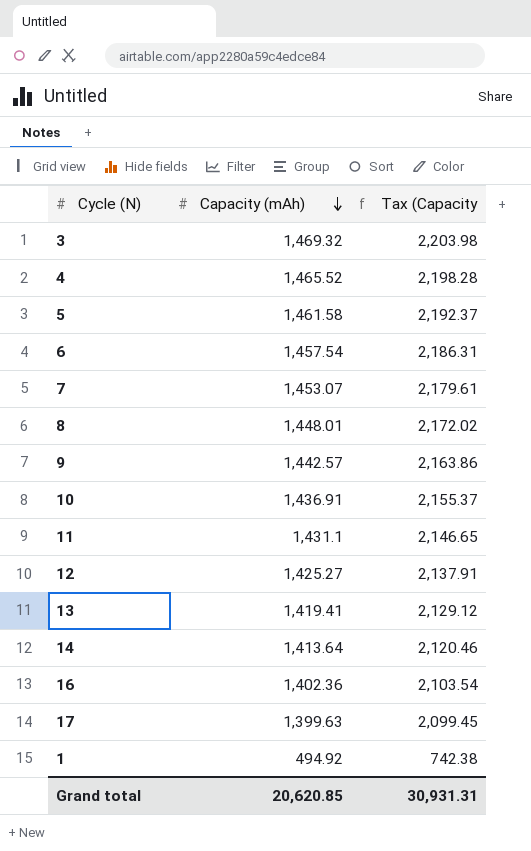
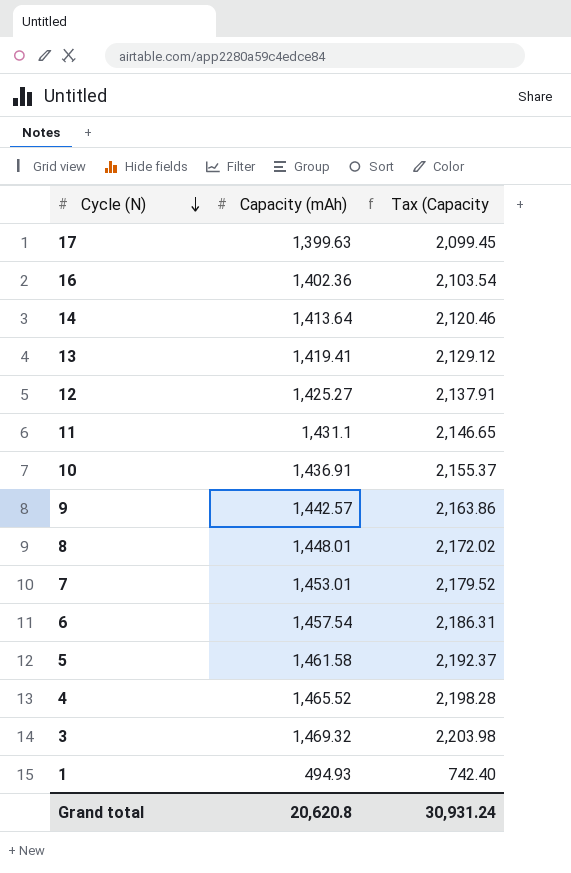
row order: Capacity (mAh) descending -> Cycle (N) descending
7 | Capacity (mAh): 1,453.07 -> 1,453.01
7 | Tax (Capacity: 2,179.61 -> 2,179.52
1 | Capacity (mAh): 494.92 -> 494.93
1 | Tax (Capacity: 742.38 -> 742.40
Grand total | Capacity (mAh): 20,620.85 -> 20,620.8
Grand total | Tax (Capacity: 30,931.31 -> 30,931.24

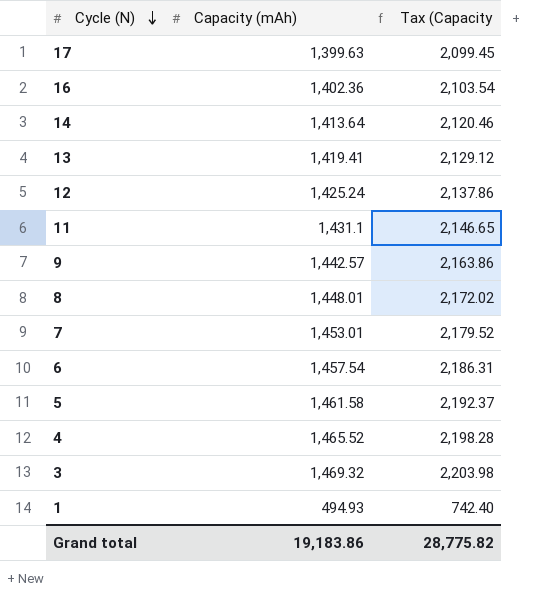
row 10: 1,436.91 | 2,155.37 -> none
12 | Capacity (mAh): 1,425.27 -> 1,425.24
12 | Tax (Capacity: 2,137.91 -> 2,137.86
Grand total | Capacity (mAh): 20,620.8 -> 19,183.86
Grand total | Tax (Capacity: 30,931.24 -> 28,775.82

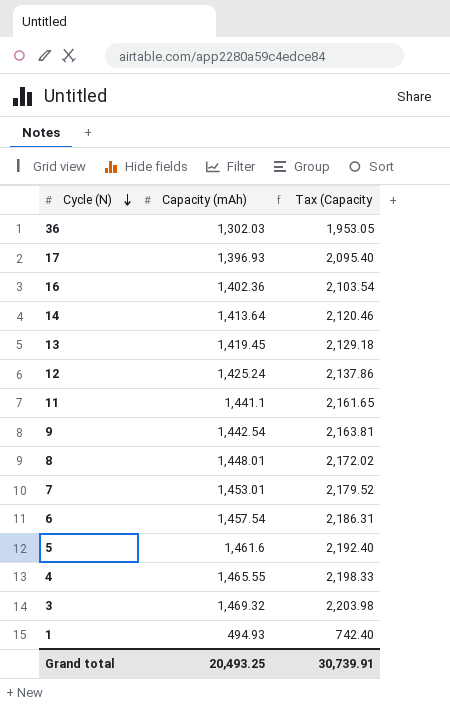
row 36: none -> 1,302.03 | 1,953.05
17 | Capacity (mAh): 1,399.63 -> 1,396.93
17 | Tax (Capacity: 2,099.45 -> 2,095.40
13 | Capacity (mAh): 1,419.41 -> 1,419.45
13 | Tax (Capacity: 2,129.12 -> 2,129.18
11 | Capacity (mAh): 1,431.1 -> 1,441.1
11 | Tax (Capacity: 2,146.65 -> 2,161.65
9 | Capacity (mAh): 1,442.57 -> 1,442.54
9 | Tax (Capacity: 2,163.86 -> 2,163.81
5 | Capacity (mAh): 1,461.58 -> 1,461.6
5 | Tax (Capacity: 2,192.37 -> 2,192.40
4 | Capacity (mAh): 1,465.52 -> 1,465.55
4 | Tax (Capacity: 2,198.28 -> 2,198.33
Grand total | Capacity (mAh): 19,183.86 -> 20,493.25
Grand total | Tax (Capacity: 28,775.82 -> 30,739.91

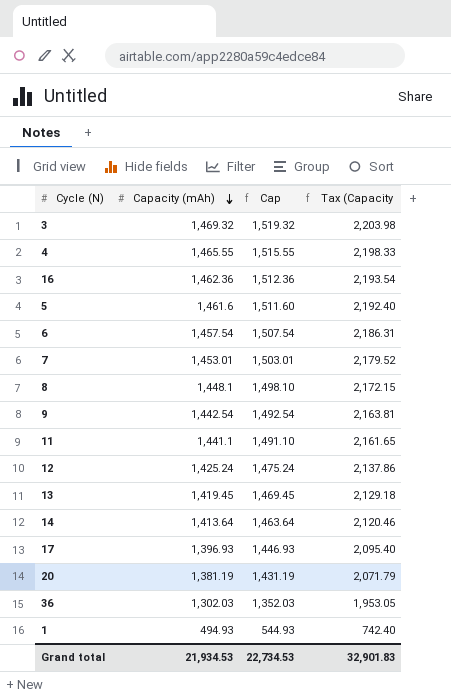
row order: Cycle (N) descending -> Capacity (mAh) descending
column Cap | formula: none -> [Capacity (mAh)] + 50
16 | Capacity (mAh): 1,402.36 -> 1,462.36
16 | Tax (Capacity: 2,103.54 -> 2,193.54
8 | Capacity (mAh): 1,448.01 -> 1,448.1
8 | Tax (Capacity: 2,172.02 -> 2,172.15
row 20: none -> 1,381.19 | 1,431.19 | 2,071.79
Grand total | Capacity (mAh): 20,493.25 -> 21,934.53
Grand total | Tax (Capacity: 30,739.91 -> 32,901.83

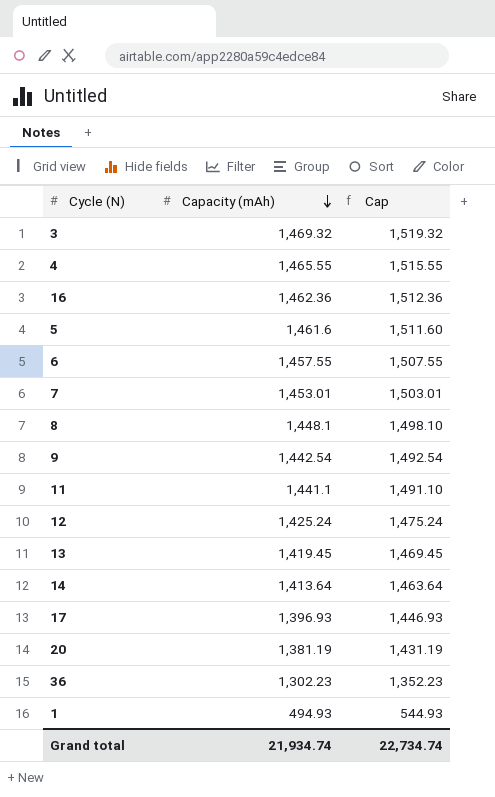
column Tax (Capacity | formula: [Capacity (mAh)] * 1.5 -> none
6 | Capacity (mAh): 1,457.54 -> 1,457.55
6 | Cap: 1,507.54 -> 1,507.55
36 | Capacity (mAh): 1,302.03 -> 1,302.23
36 | Cap: 1,352.03 -> 1,352.23
Grand total | Capacity (mAh): 21,934.53 -> 21,934.74
Grand total | Cap: 22,734.53 -> 22,734.74

